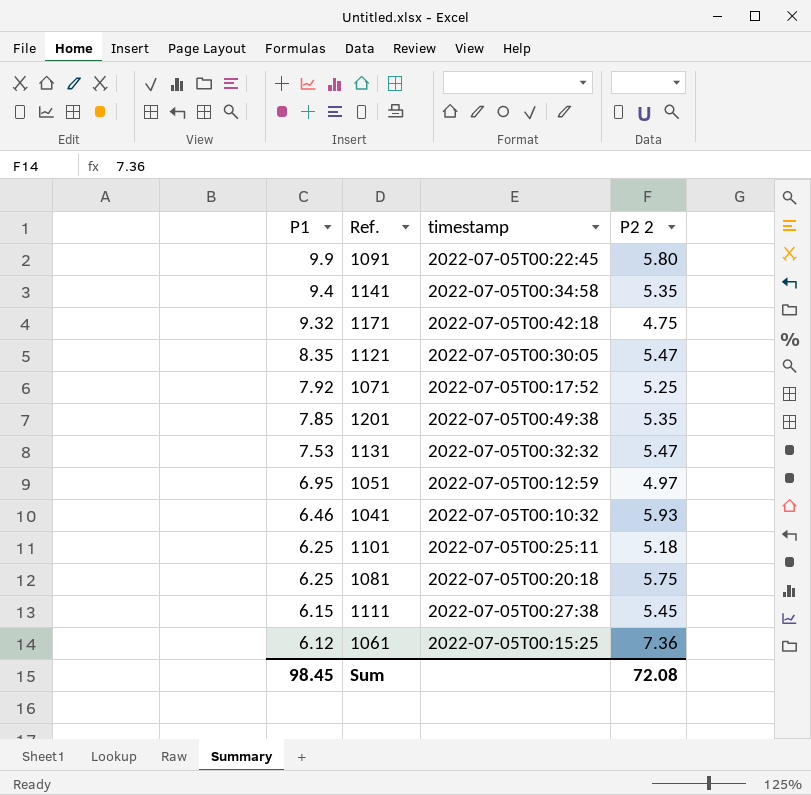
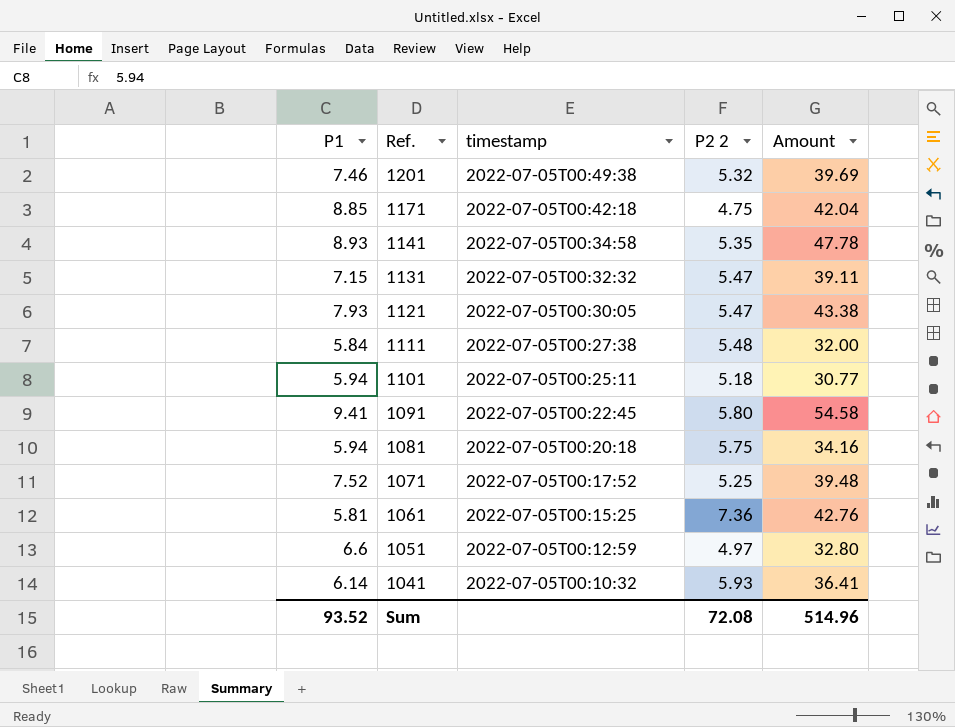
row order: P1 descending -> Ref. descending
column Amount | formula: none -> [P1] * [P2 2]
1201 | P1: 7.85 -> 7.46
1201 | P2 2: 5.35 -> 5.32
1171 | P1: 9.32 -> 8.85
1141 | P1: 9.4 -> 8.93
1131 | P1: 7.53 -> 7.15
1121 | P1: 8.35 -> 7.93
1111 | P1: 6.15 -> 5.84
1111 | P2 2: 5.45 -> 5.48
1101 | P1: 6.25 -> 5.94
1091 | P1: 9.9 -> 9.41
1081 | P1: 6.25 -> 5.94
1071 | P1: 7.92 -> 7.52
1061 | P1: 6.12 -> 5.81
1051 | P1: 6.95 -> 6.6
1041 | P1: 6.46 -> 6.14
Sum | P1: 98.45 -> 93.52

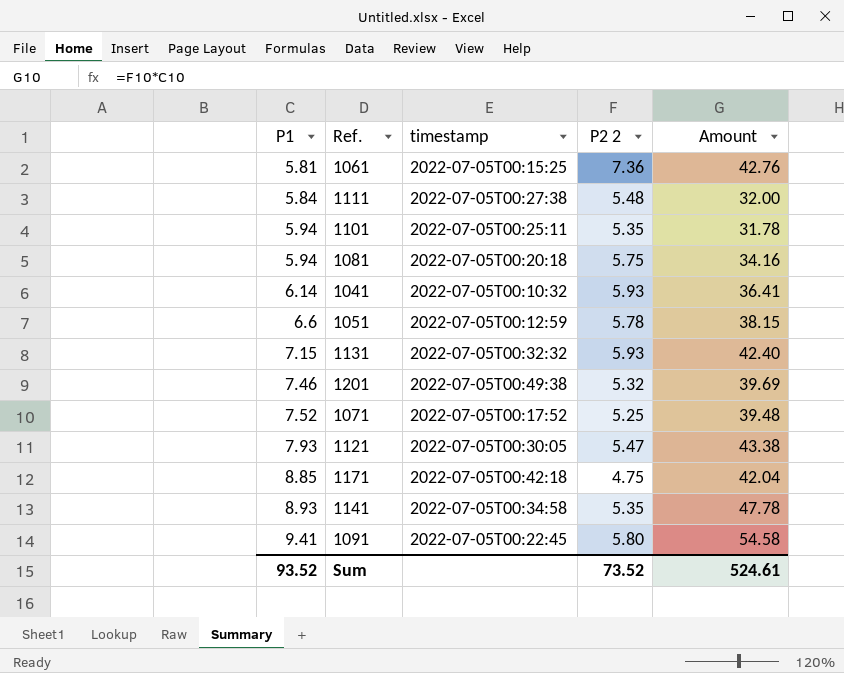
row order: Ref. descending -> P1 ascending
1101 | P2 2: 5.18 -> 5.35
1101 | Amount: 30.77 -> 31.78
1051 | P2 2: 4.97 -> 5.78
1051 | Amount: 32.80 -> 38.15
1131 | P2 2: 5.47 -> 5.93
1131 | Amount: 39.11 -> 42.40
Sum | P2 2: 72.08 -> 73.52
Sum | Amount: 514.96 -> 524.61

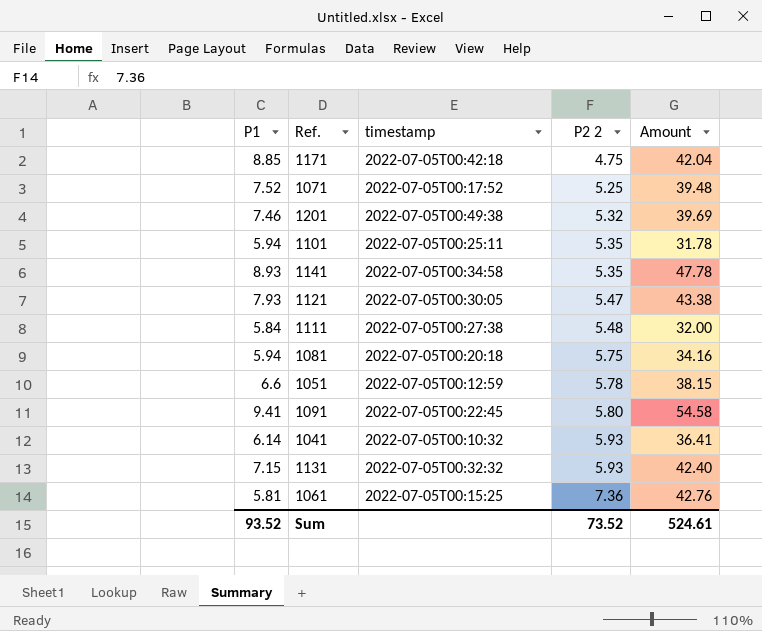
row order: P1 ascending -> P2 2 ascending

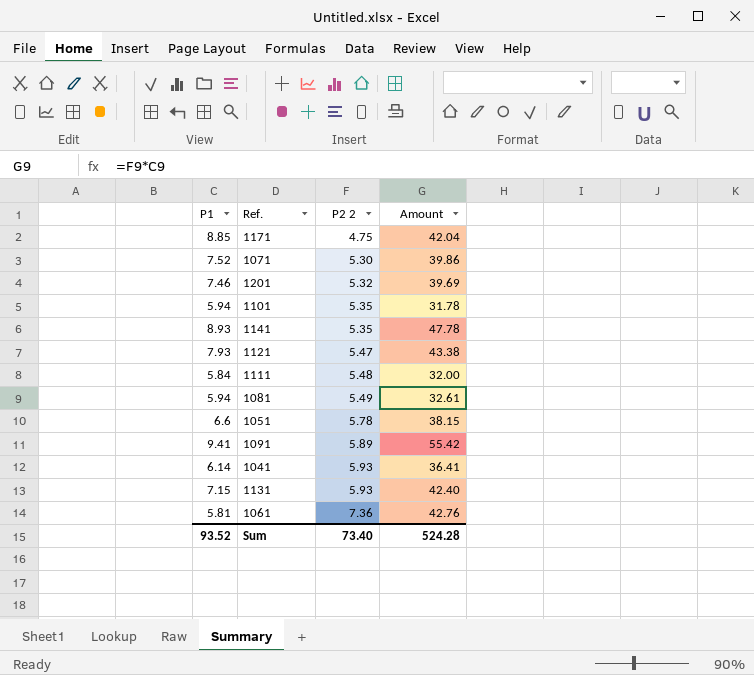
column timestamp | position: 3 -> none
1071 | P2 2: 5.25 -> 5.30
1071 | Amount: 39.48 -> 39.86
1081 | P2 2: 5.75 -> 5.49
1081 | Amount: 34.16 -> 32.61
1091 | P2 2: 5.80 -> 5.89
1091 | Amount: 54.58 -> 55.42
Sum | P2 2: 73.52 -> 73.40
Sum | Amount: 524.61 -> 524.28

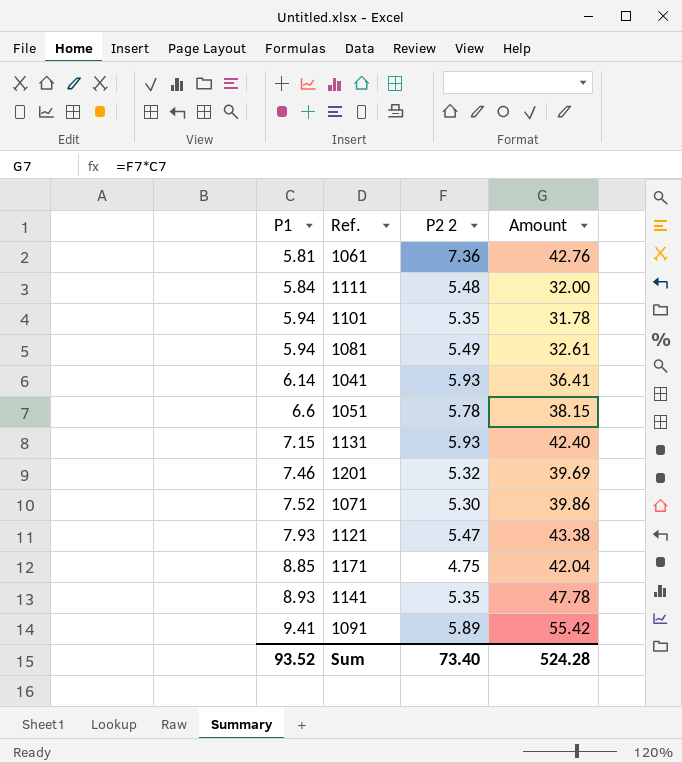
row order: P2 2 ascending -> P1 ascending

